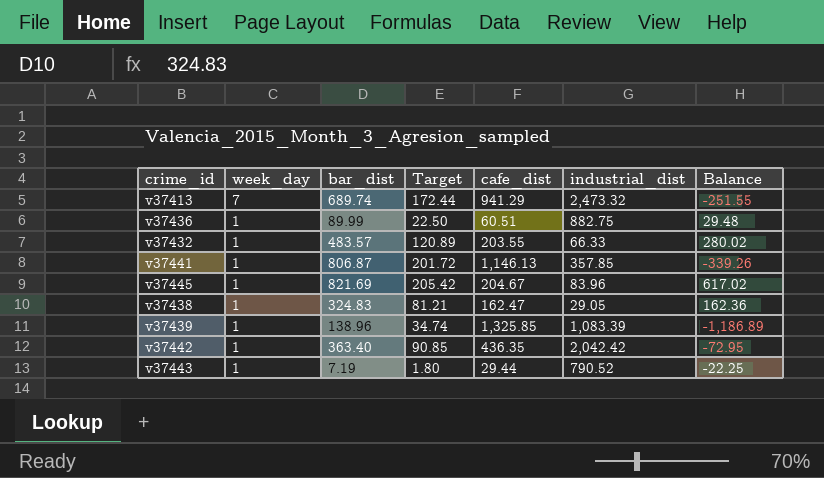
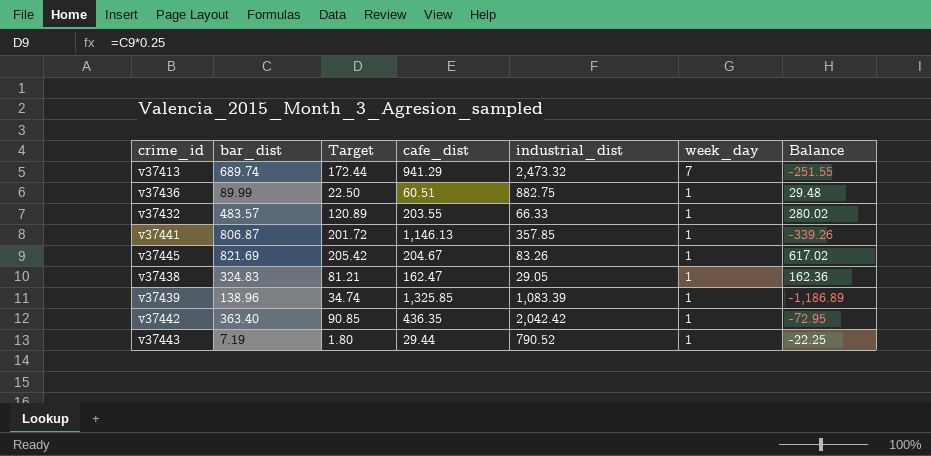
column week_day | position: 2 -> 6
v37445 | industrial_dist: 83.96 -> 83.26

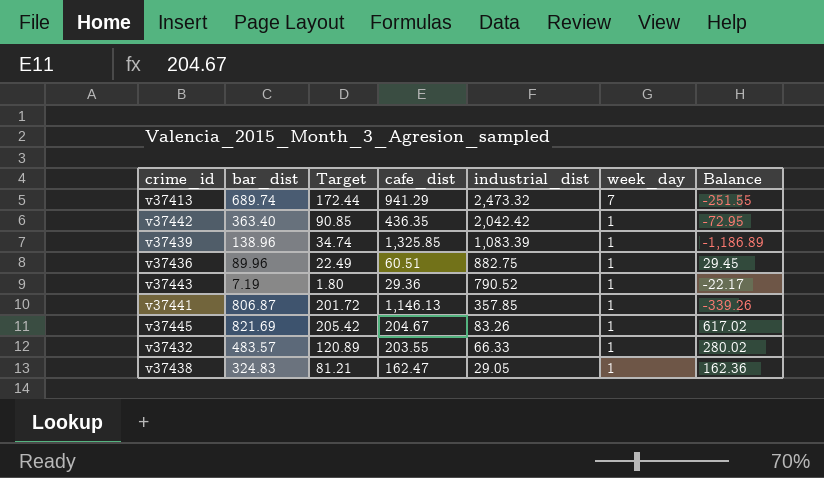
row order: week_day descending -> industrial_dist descending
v37436 | bar_dist: 89.99 -> 89.96
v37436 | Target: 22.50 -> 22.49
v37436 | Balance: 29.48 -> 29.45
v37443 | cafe_dist: 29.44 -> 29.36
v37443 | Balance: -22.25 -> -22.17

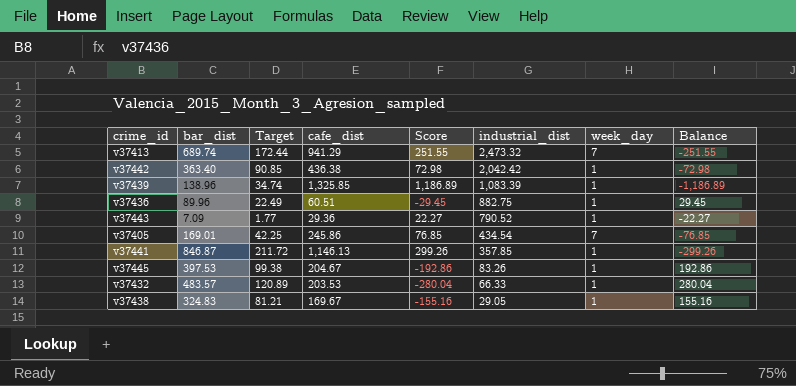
column Score | formula: none -> [cafe_dist] - [bar_dist]
v37442 | cafe_dist: 436.35 -> 436.38
v37442 | Balance: -72.95 -> -72.98
v37443 | bar_dist: 7.19 -> 7.09
v37443 | Target: 1.80 -> 1.77
v37443 | Balance: -22.17 -> -22.27
row v37405: none -> 169.01 | 42.25 | 245.86 | 76.85 | 434.54 | 7 | -76.85
v37441 | bar_dist: 806.87 -> 846.87
v37441 | Target: 201.72 -> 211.72
v37441 | Balance: -339.26 -> -299.26
v37445 | bar_dist: 821.69 -> 397.53
v37445 | Target: 205.42 -> 99.38
v37445 | Balance: 617.02 -> 192.86
v37432 | cafe_dist: 203.55 -> 203.53
v37432 | Balance: 280.02 -> 280.04
v37438 | cafe_dist: 162.47 -> 169.67
v37438 | Balance: 162.36 -> 155.16

